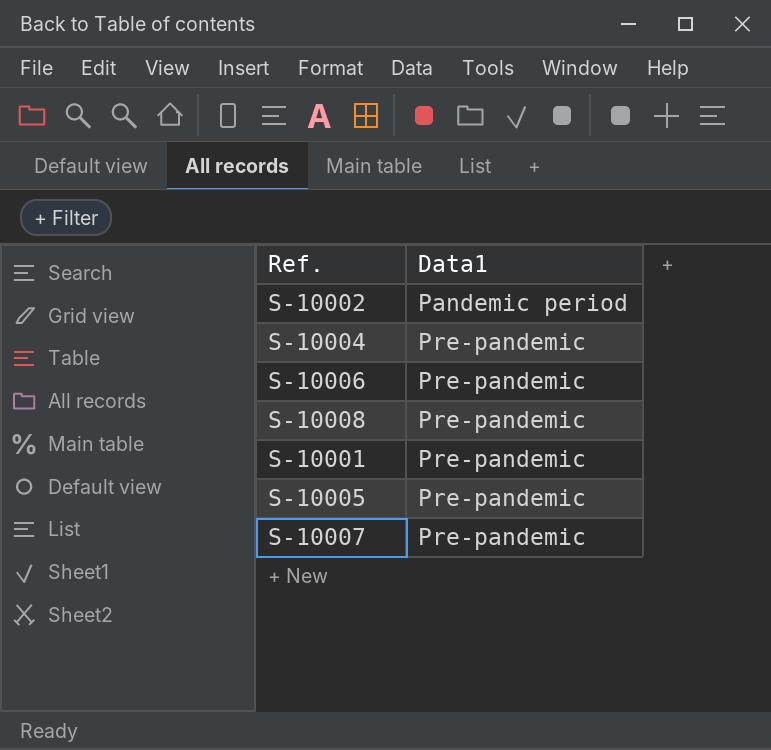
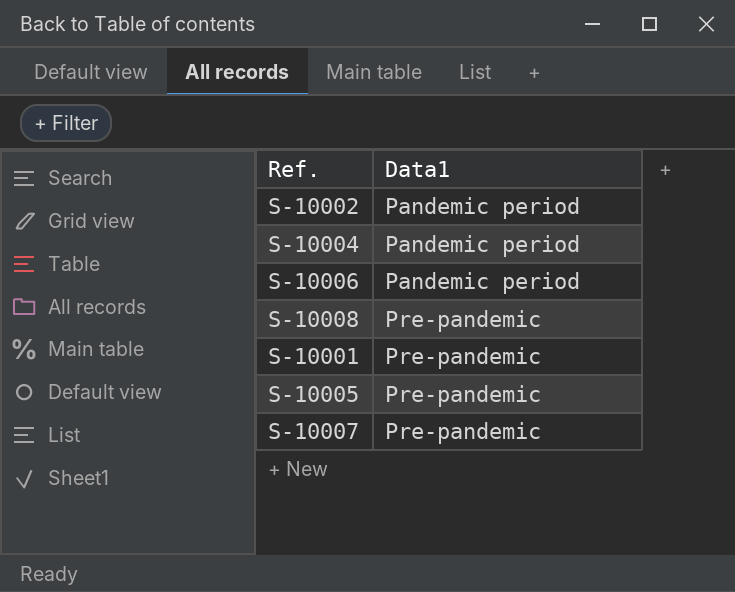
S-10004 | Data1: Pre-pandemic -> Pandemic period
S-10006 | Data1: Pre-pandemic -> Pandemic period

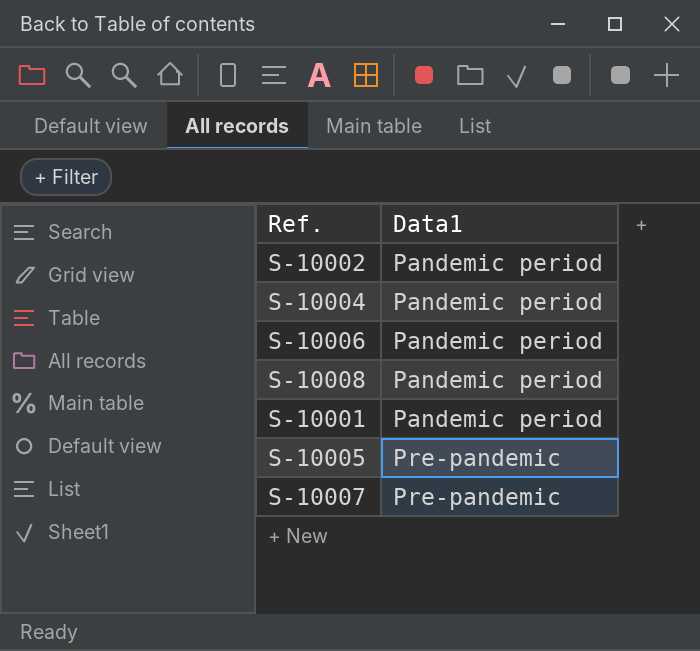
S-10008 | Data1: Pre-pandemic -> Pandemic period
S-10001 | Data1: Pre-pandemic -> Pandemic period

